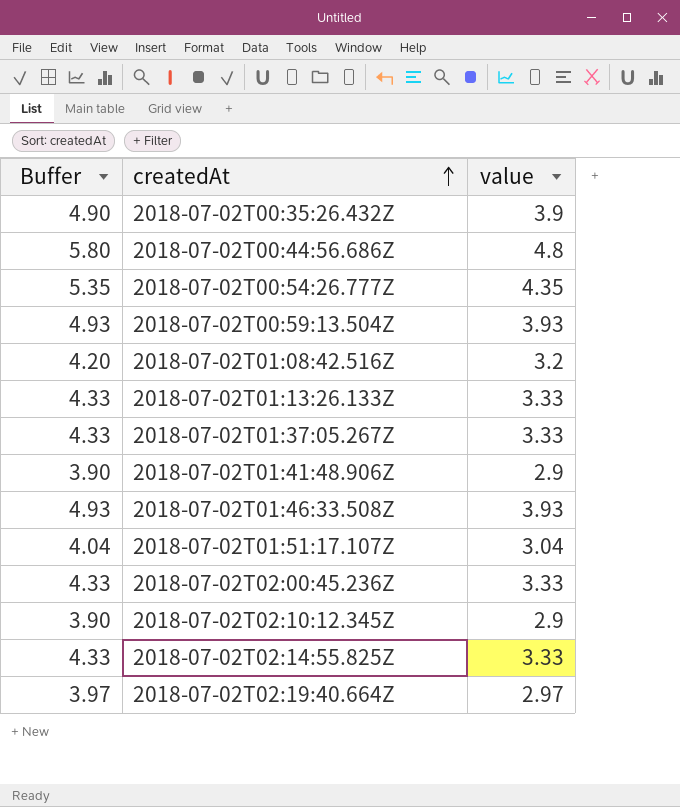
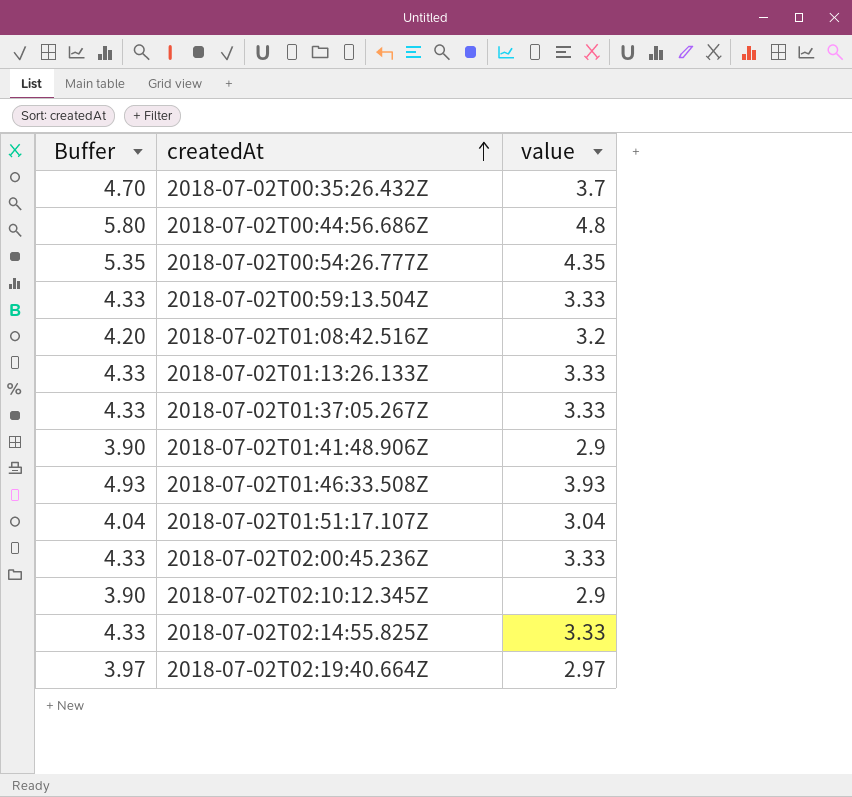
2018-07-02T00:35:26.432Z | Buffer: 4.90 -> 4.70
2018-07-02T00:35:26.432Z | value: 3.9 -> 3.7
2018-07-02T00:59:13.504Z | Buffer: 4.93 -> 4.33
2018-07-02T00:59:13.504Z | value: 3.93 -> 3.33

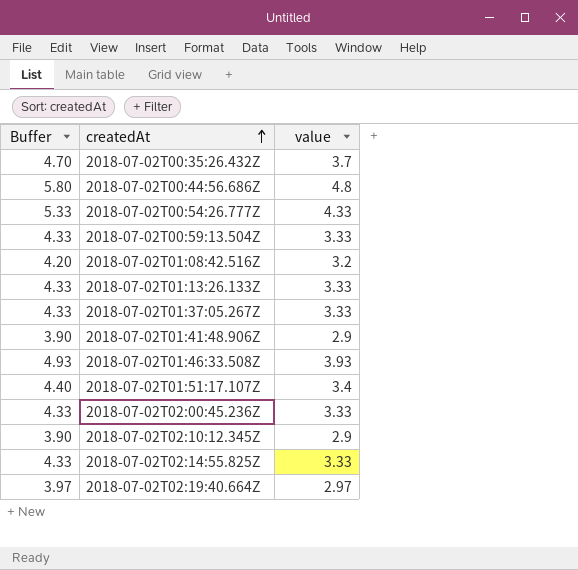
2018-07-02T00:54:26.777Z | Buffer: 5.35 -> 5.33
2018-07-02T00:54:26.777Z | value: 4.35 -> 4.33
2018-07-02T01:51:17.107Z | Buffer: 4.04 -> 4.40
2018-07-02T01:51:17.107Z | value: 3.04 -> 3.4

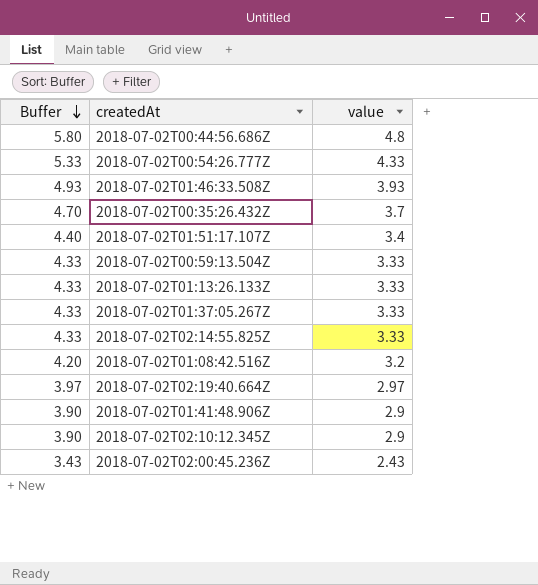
row order: createdAt ascending -> Buffer descending
2018-07-02T02:00:45.236Z | Buffer: 4.33 -> 3.43
2018-07-02T02:00:45.236Z | value: 3.33 -> 2.43

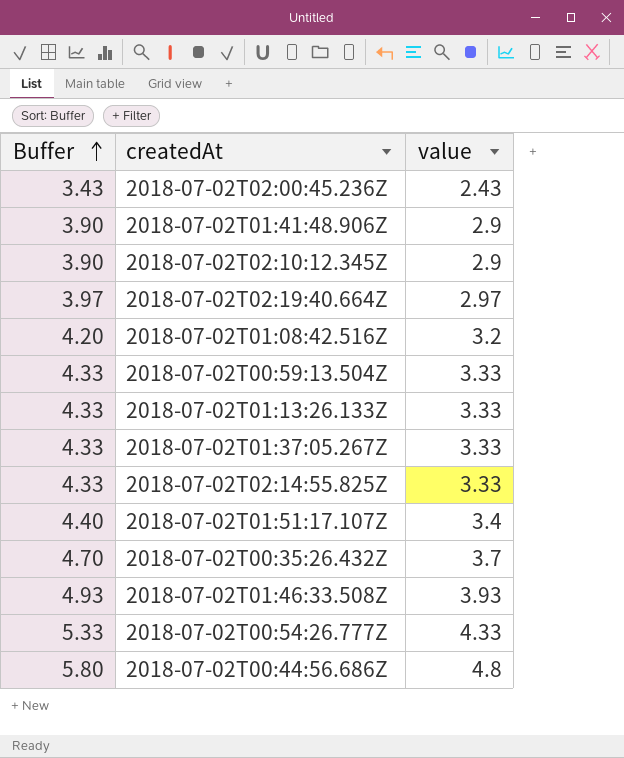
row order: Buffer descending -> Buffer ascending

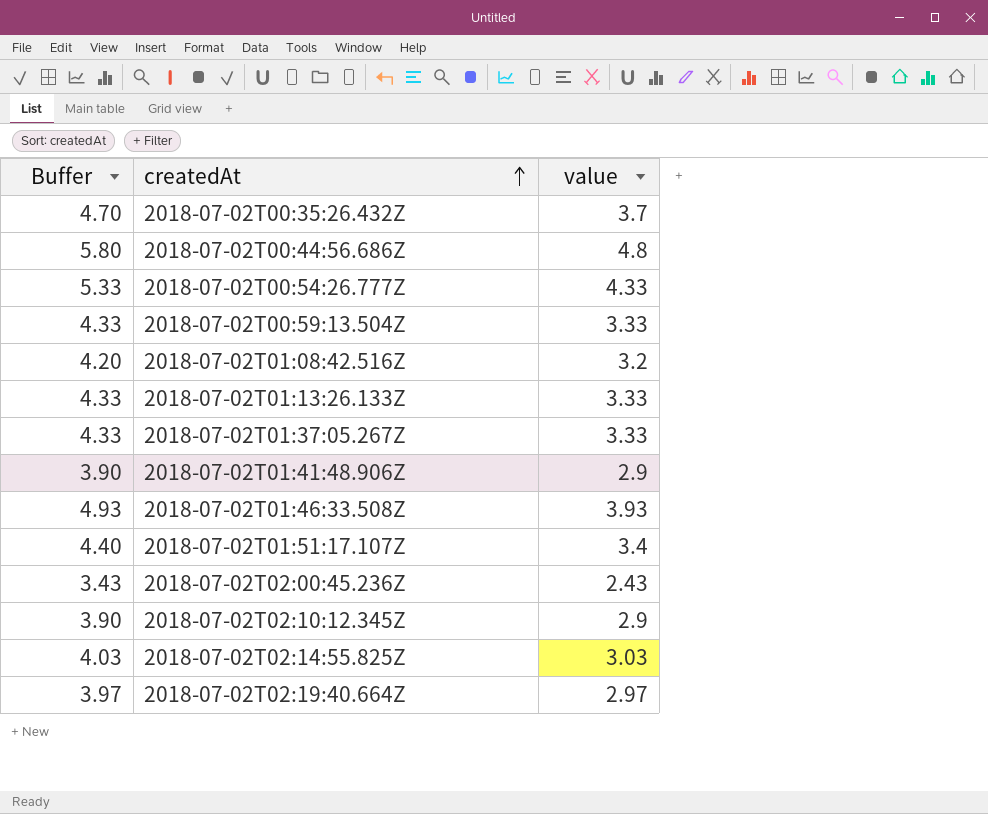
row order: Buffer ascending -> createdAt ascending
2018-07-02T02:14:55.825Z | Buffer: 4.33 -> 4.03
2018-07-02T02:14:55.825Z | value: 3.33 -> 3.03

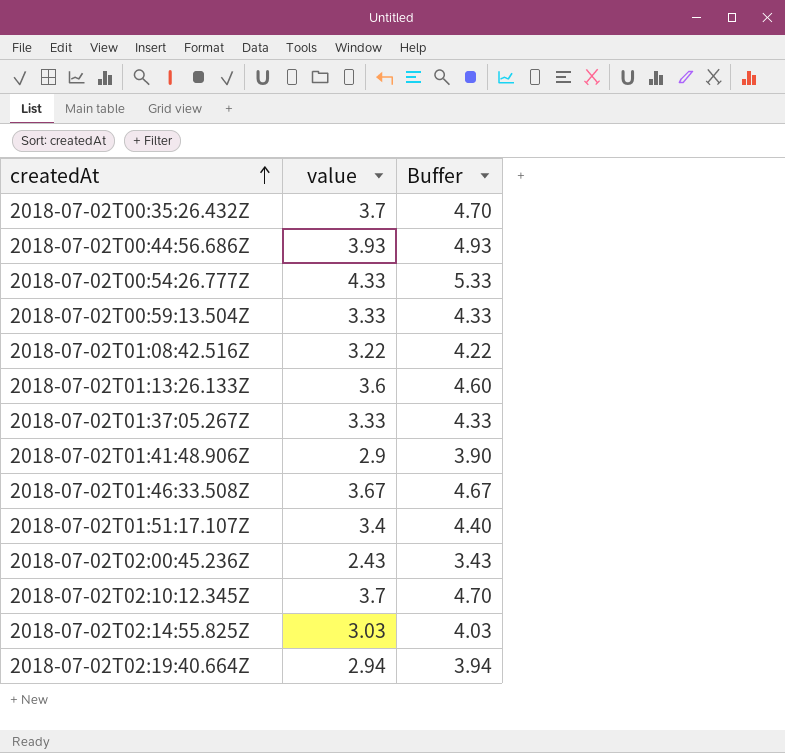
column Buffer | position: 1 -> 3
2018-07-02T00:44:56.686Z | value: 4.8 -> 3.93
2018-07-02T00:44:56.686Z | Buffer: 5.80 -> 4.93
2018-07-02T01:08:42.516Z | value: 3.2 -> 3.22
2018-07-02T01:08:42.516Z | Buffer: 4.20 -> 4.22
2018-07-02T01:13:26.133Z | value: 3.33 -> 3.6
2018-07-02T01:13:26.133Z | Buffer: 4.33 -> 4.60
2018-07-02T01:46:33.508Z | value: 3.93 -> 3.67
2018-07-02T01:46:33.508Z | Buffer: 4.93 -> 4.67
2018-07-02T02:10:12.345Z | value: 2.9 -> 3.7
2018-07-02T02:10:12.345Z | Buffer: 3.90 -> 4.70
2018-07-02T02:19:40.664Z | value: 2.97 -> 2.94
2018-07-02T02:19:40.664Z | Buffer: 3.97 -> 3.94

